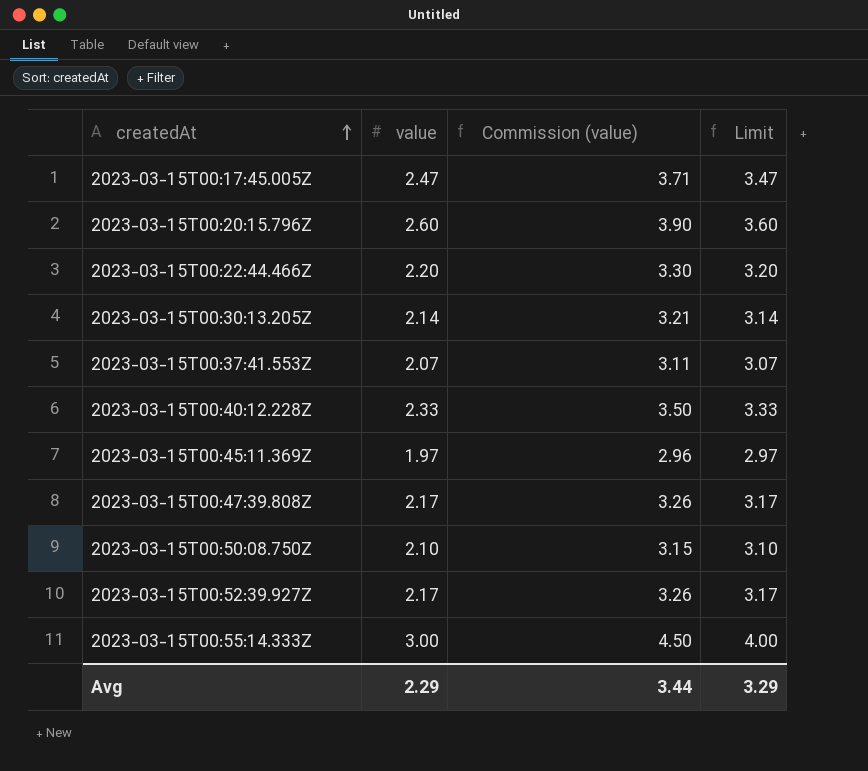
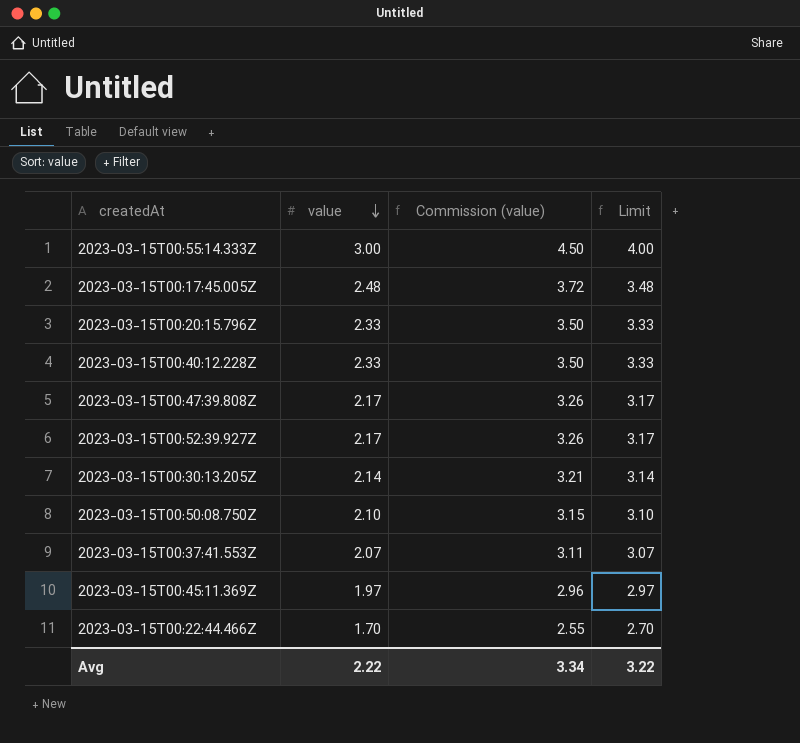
row order: createdAt ascending -> value descending
2023-03-15T00:17:45.005Z | value: 2.47 -> 2.48
2023-03-15T00:17:45.005Z | Commission (value): 3.71 -> 3.72
2023-03-15T00:17:45.005Z | Limit: 3.47 -> 3.48
2023-03-15T00:20:15.796Z | value: 2.60 -> 2.33
2023-03-15T00:20:15.796Z | Commission (value): 3.90 -> 3.50
2023-03-15T00:20:15.796Z | Limit: 3.60 -> 3.33
2023-03-15T00:22:44.466Z | value: 2.20 -> 1.70
2023-03-15T00:22:44.466Z | Commission (value): 3.30 -> 2.55
2023-03-15T00:22:44.466Z | Limit: 3.20 -> 2.70
Avg | value: 2.29 -> 2.22
Avg | Commission (value): 3.44 -> 3.34
Avg | Limit: 3.29 -> 3.22

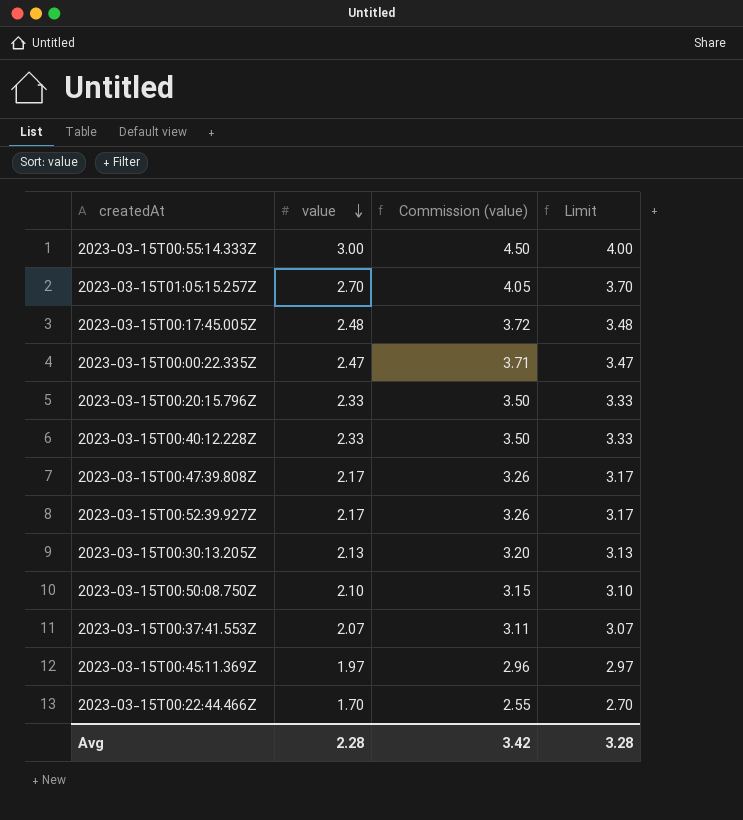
row 2023-03-15T01:05:15.257Z: none -> 2.70 | 4.05 | 3.70
row 2023-03-15T00:00:22.335Z: none -> 2.47 | 3.71 | 3.47
2023-03-15T00:30:13.205Z | value: 2.14 -> 2.13
2023-03-15T00:30:13.205Z | Commission (value): 3.21 -> 3.20
2023-03-15T00:30:13.205Z | Limit: 3.14 -> 3.13
Avg | value: 2.22 -> 2.28
Avg | Commission (value): 3.34 -> 3.42
Avg | Limit: 3.22 -> 3.28

